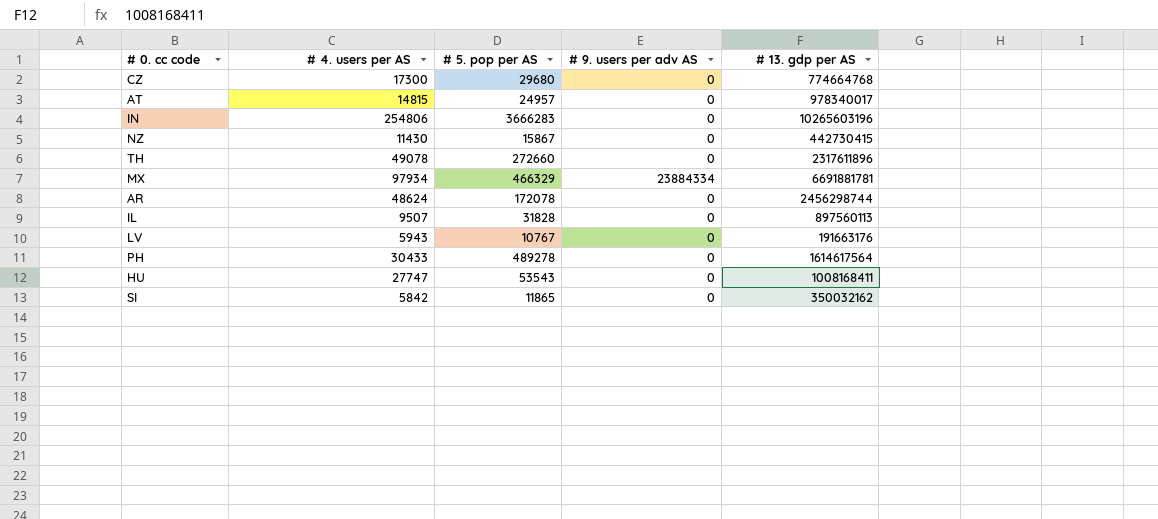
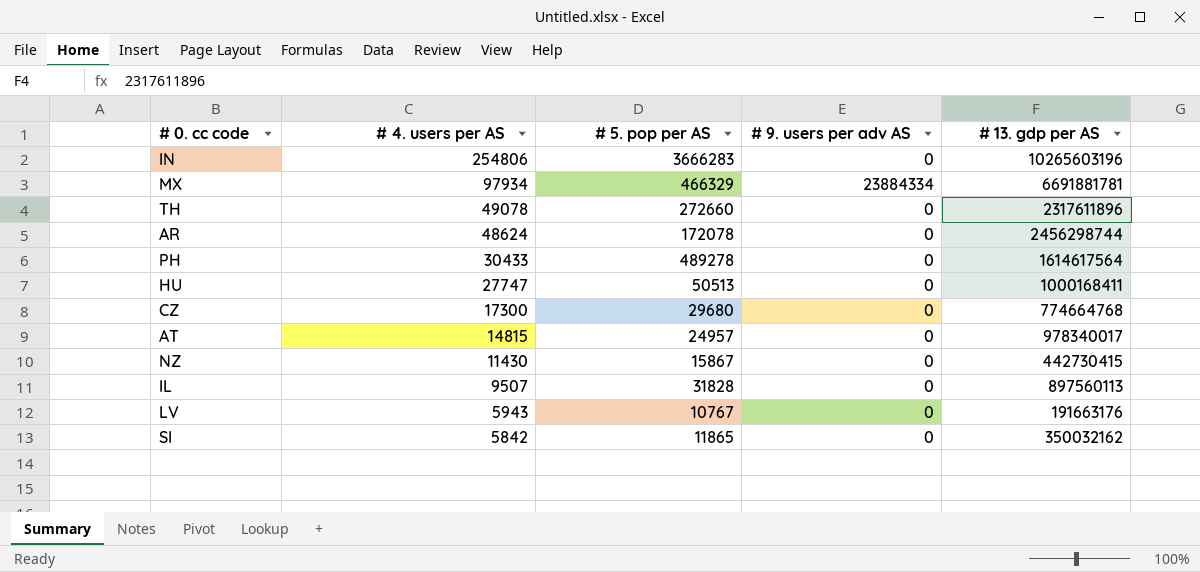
row order: none -> # 4. users per AS descending
HU | # 5. pop per AS: 53543 -> 50513
HU | # 13. gdp per AS: 1008168411 -> 1000168411

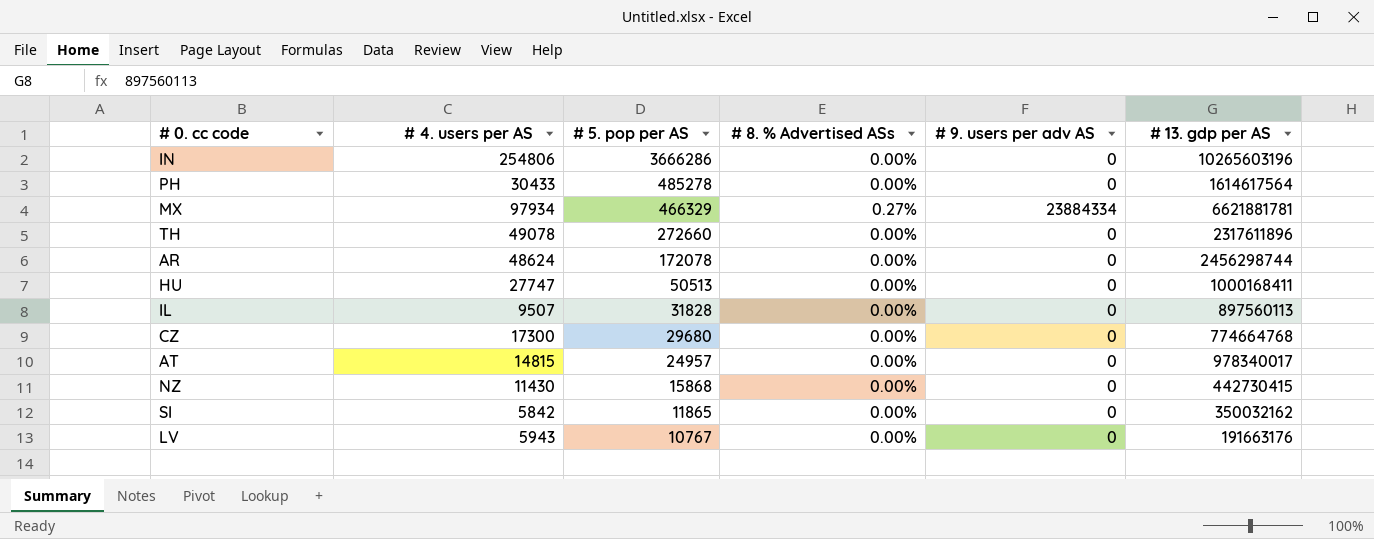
row order: # 4. users per AS descending -> # 5. pop per AS descending
column # 8. % Advertised ASs | position: none -> 4
IN | # 5. pop per AS: 3666283 -> 3666286
PH | # 5. pop per AS: 489278 -> 485278
MX | # 13. gdp per AS: 6691881781 -> 6621881781
NZ | # 5. pop per AS: 15867 -> 15868

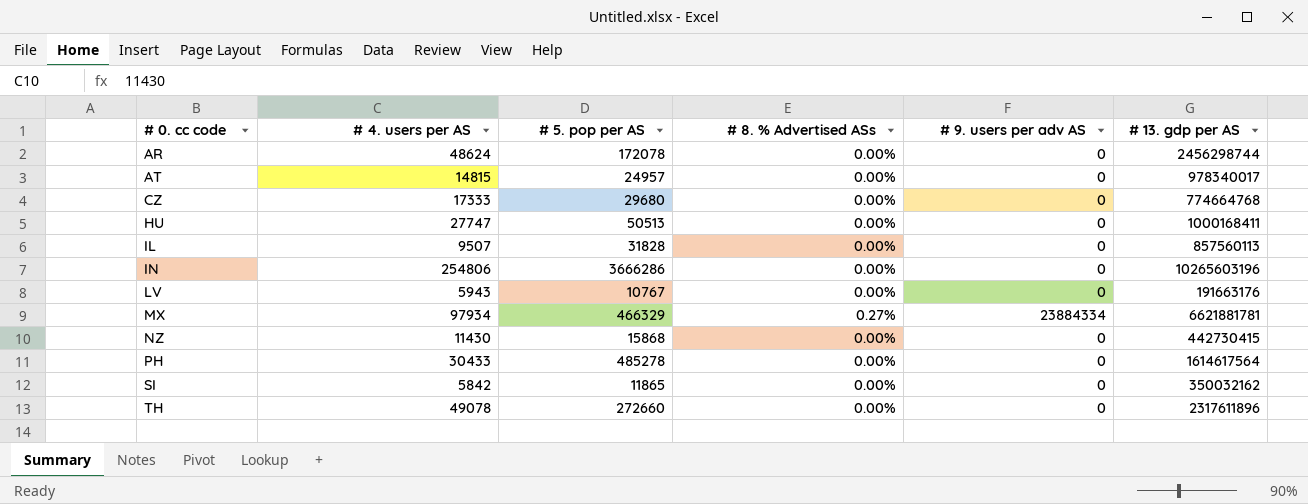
row order: # 5. pop per AS descending -> # 0. cc code ascending
CZ | # 4. users per AS: 17300 -> 17333
IL | # 13. gdp per AS: 897560113 -> 857560113

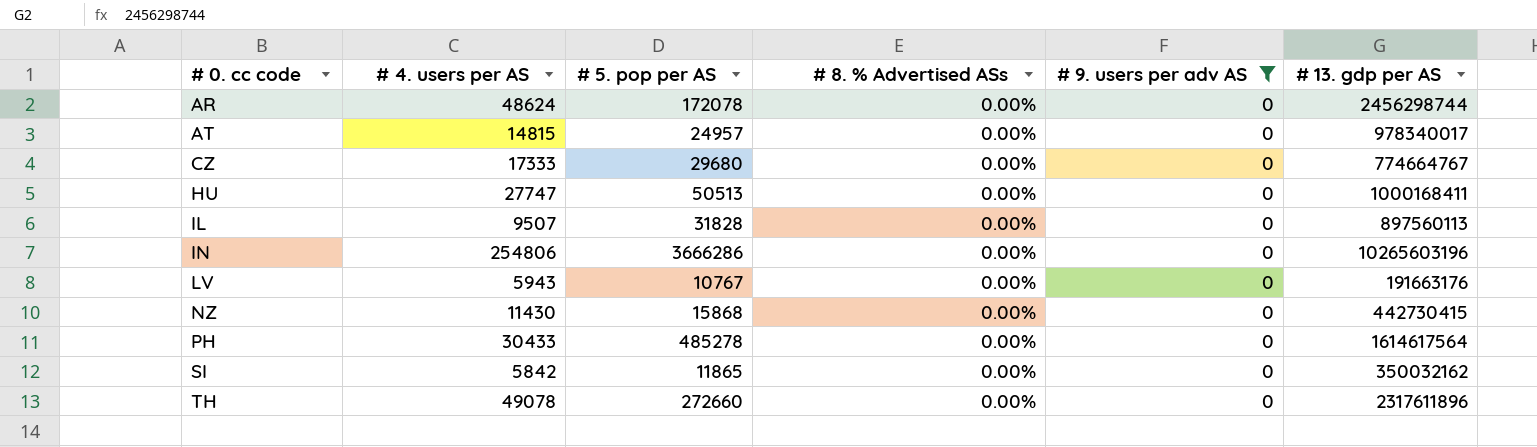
filter: none -> # 9. users per adv AS = 0
CZ | # 13. gdp per AS: 774664768 -> 774664767
IL | # 13. gdp per AS: 857560113 -> 897560113

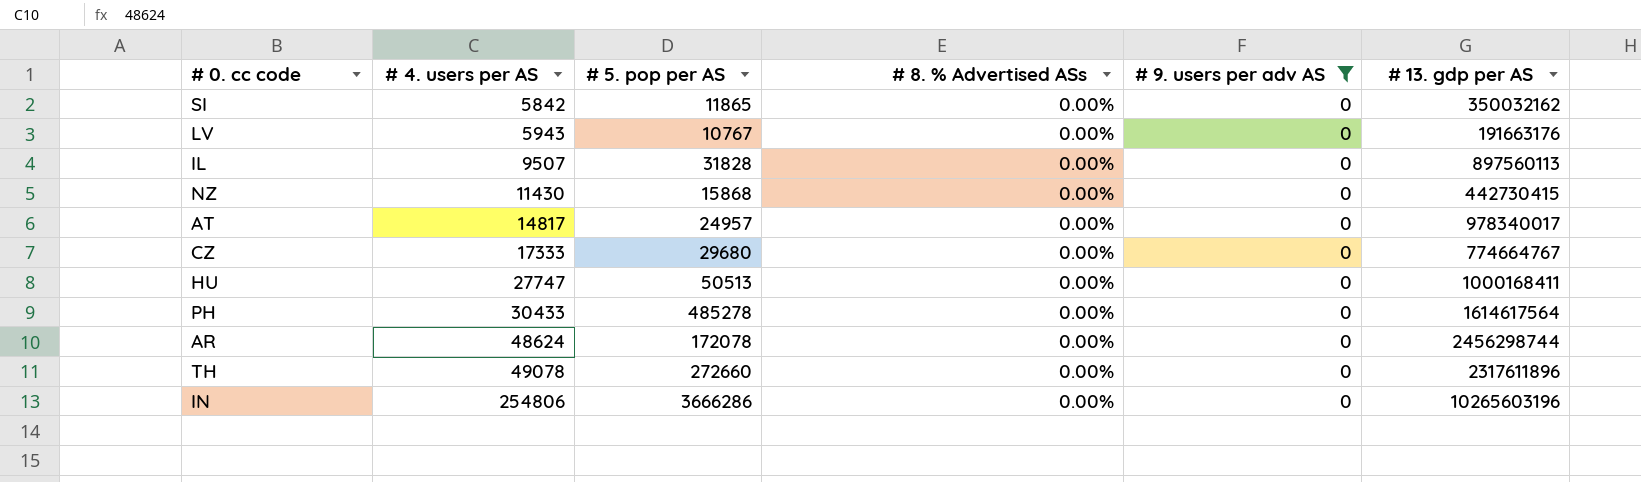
row order: # 0. cc code ascending -> # 4. users per AS ascending
AT | # 4. users per AS: 14815 -> 14817

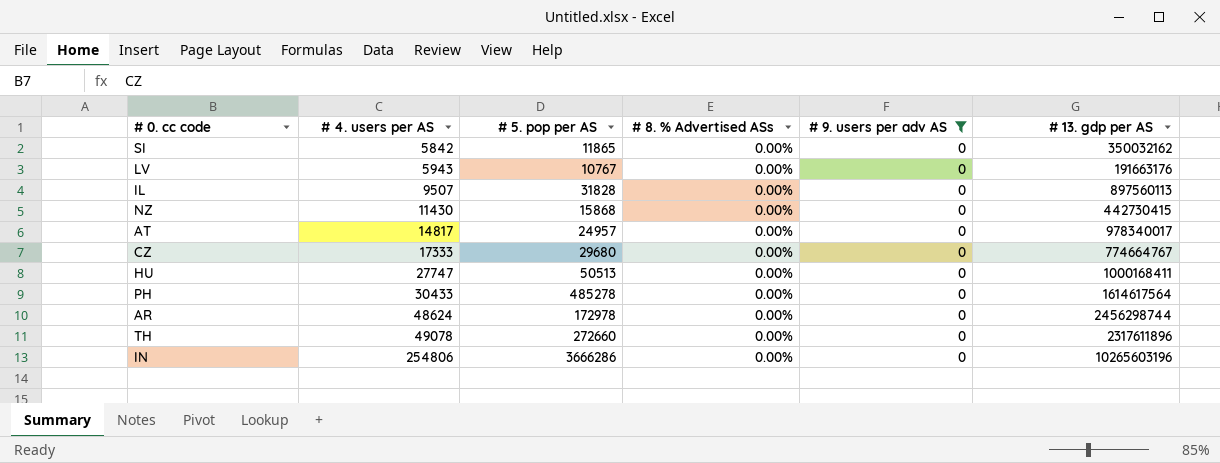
AR | # 5. pop per AS: 172078 -> 172978

